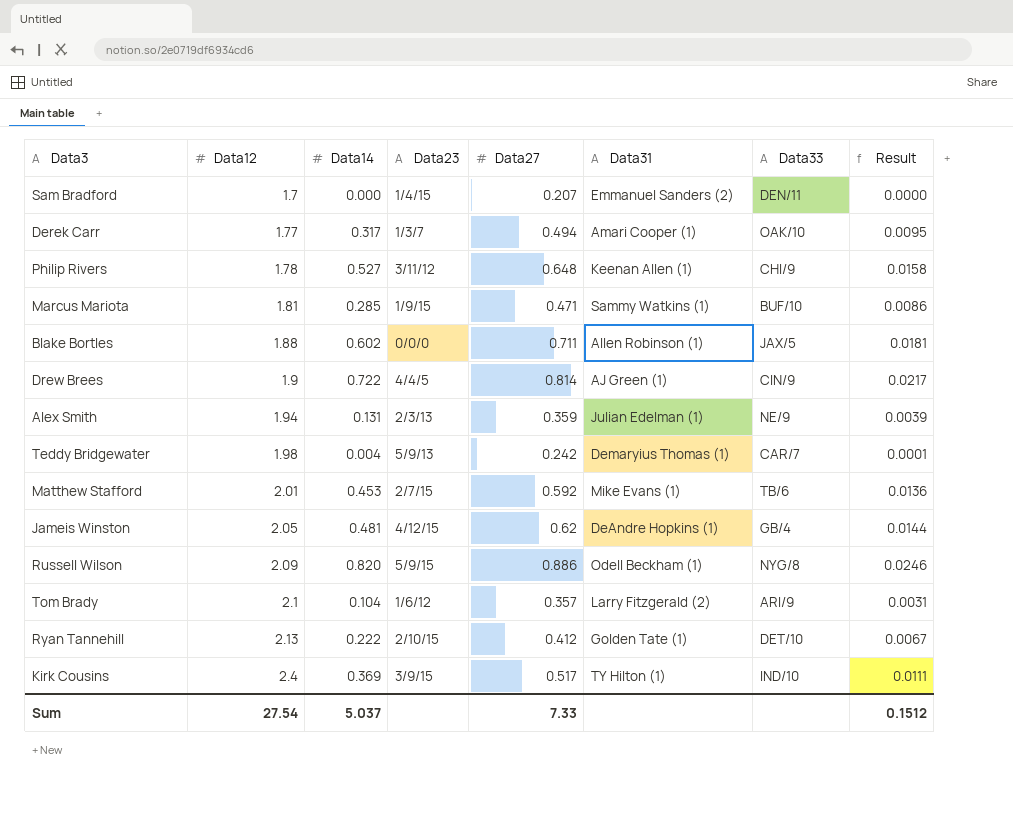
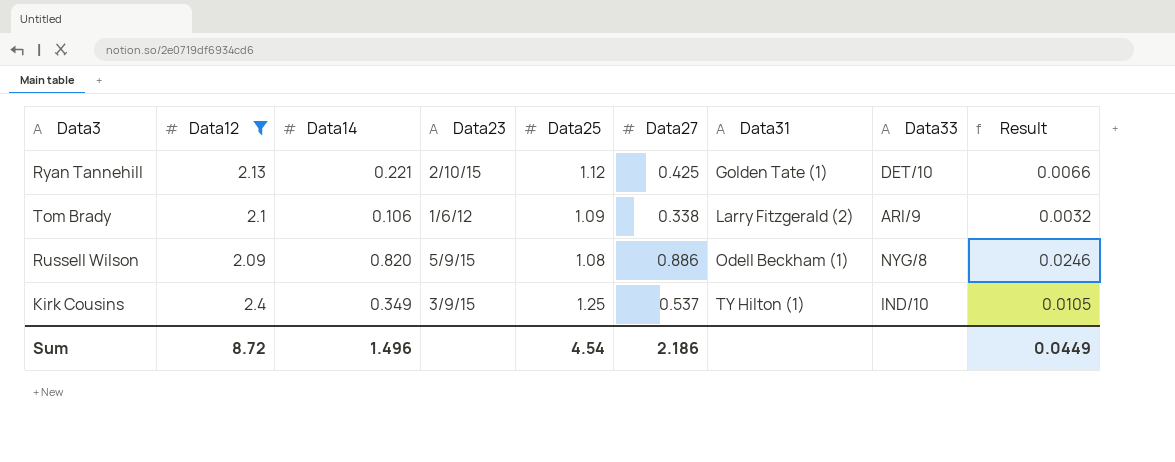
filter: none -> Data12 >= 2.09
row order: Data12 ascending -> Data31 ascending
column Data25 | position: none -> 5
Ryan Tannehill | Data14: 0.222 -> 0.221
Ryan Tannehill | Data27: 0.412 -> 0.425
Ryan Tannehill | Result: 0.0067 -> 0.0066
Tom Brady | Data14: 0.104 -> 0.106
Tom Brady | Data27: 0.357 -> 0.338
Tom Brady | Result: 0.0031 -> 0.0032
Kirk Cousins | Data14: 0.369 -> 0.349
Kirk Cousins | Data27: 0.517 -> 0.537
Kirk Cousins | Result: 0.0111 -> 0.0105
Sum | Data12: 27.54 -> 8.72
Sum | Data14: 5.037 -> 1.496
Sum | Data27: 7.33 -> 2.186
Sum | Result: 0.1512 -> 0.0449

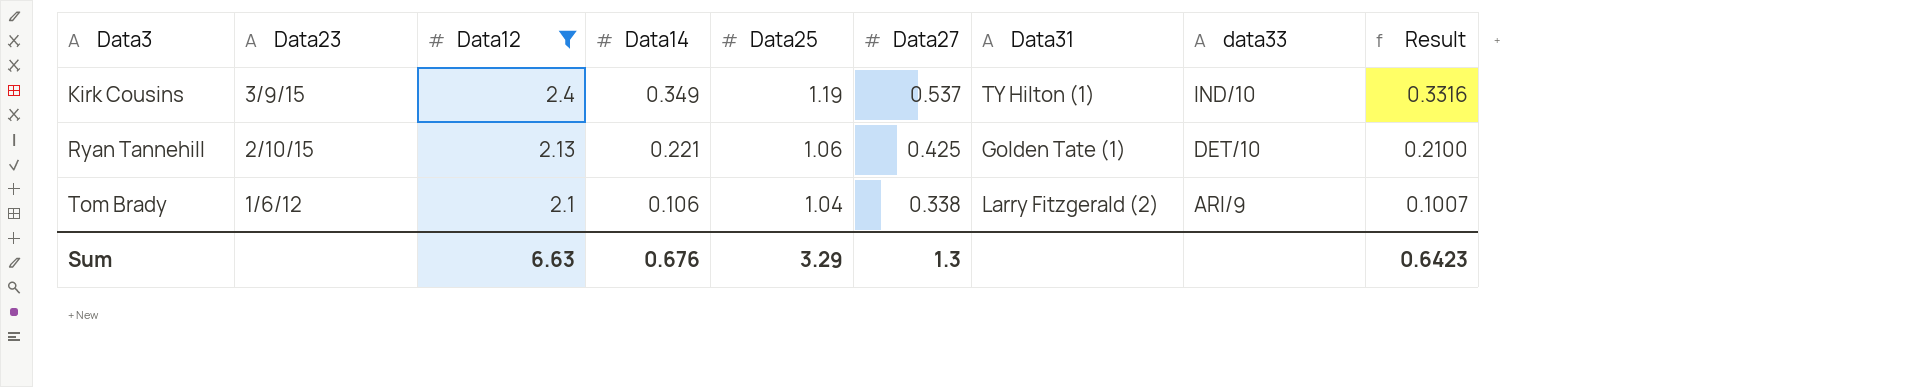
row order: Data31 ascending -> Data3 ascending
column Data23 | position: 4 -> 2
column name: Data33 -> data33
column Result | formula: [Data14] * 0.03 -> [Data14] * 0.95
row Russell Wilson: 2.09 | 0.820 | 5/9/15 | 1.08 | 0.886 | Odell Beckham (1) | NYG/8 | 0.0246 -> none
Kirk Cousins | Data25: 1.25 -> 1.19
Ryan Tannehill | Data25: 1.12 -> 1.06
Tom Brady | Data25: 1.09 -> 1.04
Sum | Data12: 8.72 -> 6.63
Sum | Data14: 1.496 -> 0.676
Sum | Data25: 4.54 -> 3.29
Sum | Data27: 2.186 -> 1.3
Sum | Result: 0.0449 -> 0.6423

